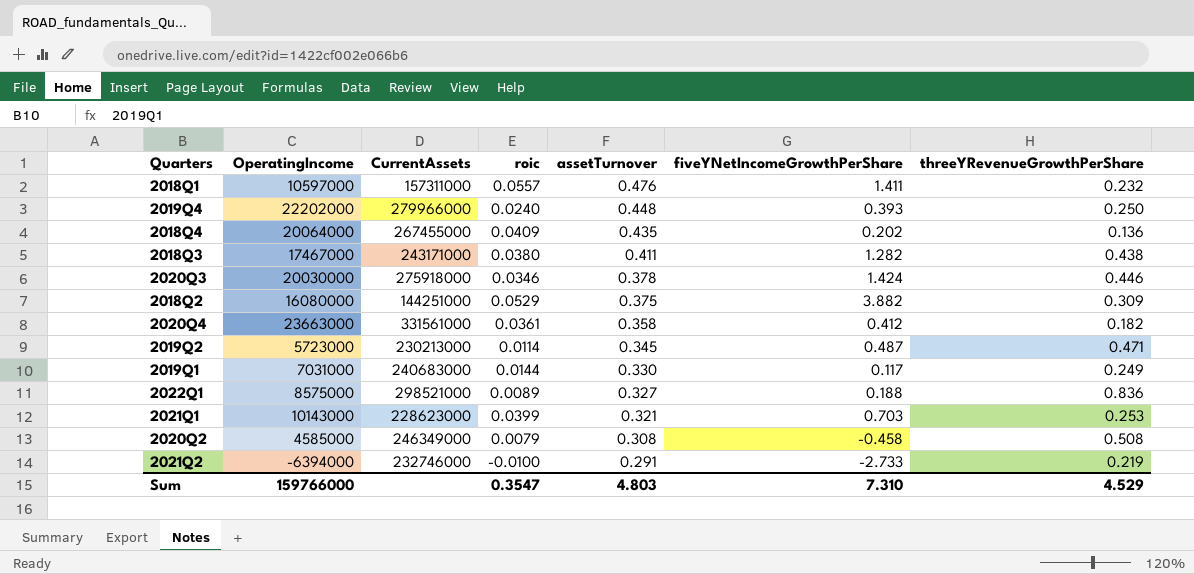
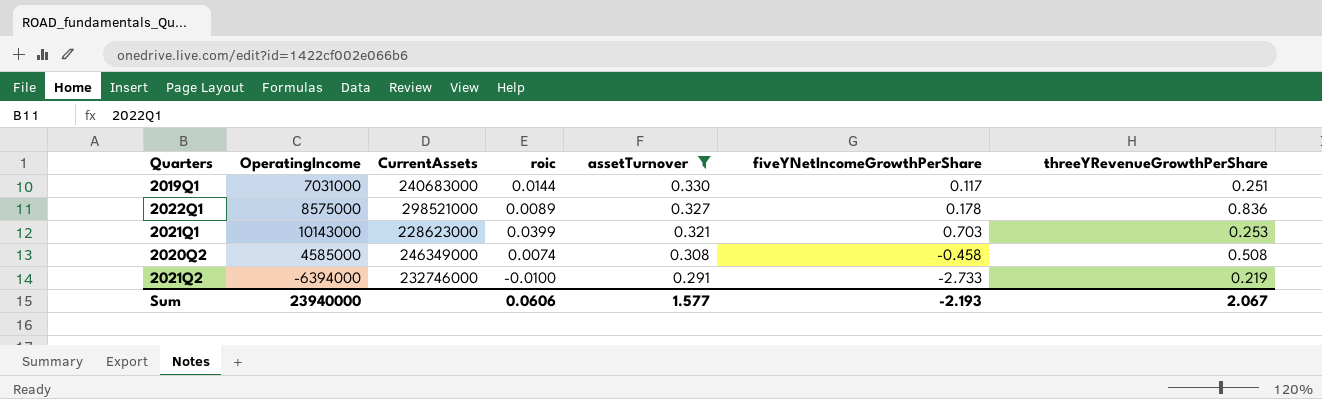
filter: none -> assetTurnover <= 0.330
2019Q1 | threeYRevenueGrowthPerShare: 0.249 -> 0.251
2022Q1 | fiveYNetIncomeGrowthPerShare: 0.188 -> 0.178
2020Q2 | roic: 0.0079 -> 0.0074
Sum | OperatingIncome: 159766000 -> 23940000
Sum | roic: 0.3547 -> 0.0606
Sum | assetTurnover: 4.803 -> 1.577
Sum | fiveYNetIncomeGrowthPerShare: 7.310 -> -2.193
Sum | threeYRevenueGrowthPerShare: 4.529 -> 2.067

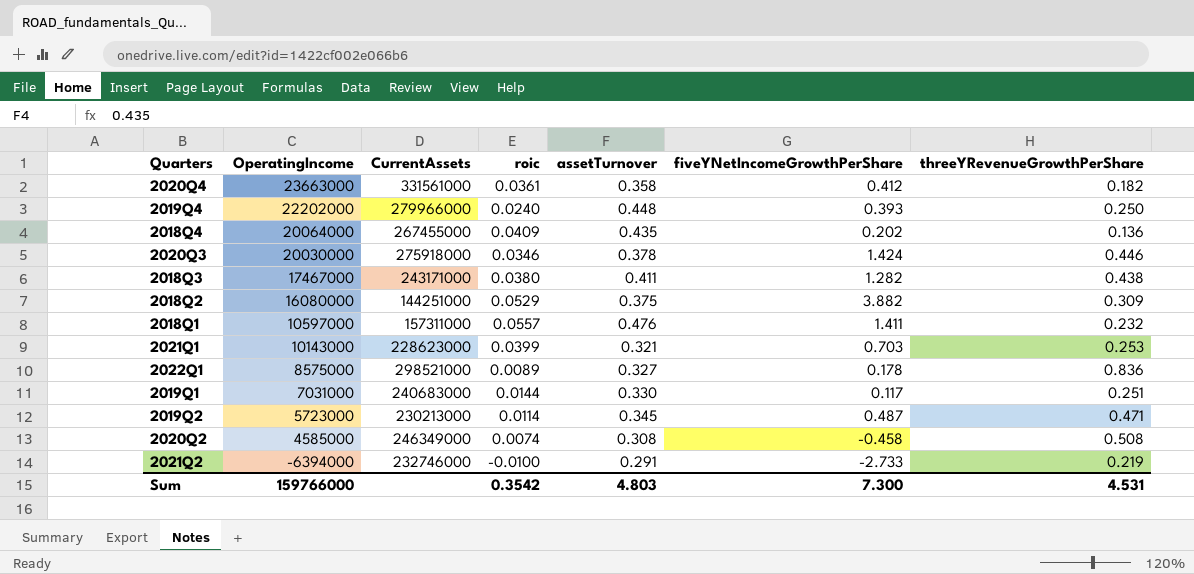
filter: assetTurnover <= 0.330 -> none
row order: assetTurnover descending -> OperatingIncome descending
Sum | OperatingIncome: 23940000 -> 159766000
Sum | roic: 0.0606 -> 0.3542
Sum | assetTurnover: 1.577 -> 4.803
Sum | fiveYNetIncomeGrowthPerShare: -2.193 -> 7.300
Sum | threeYRevenueGrowthPerShare: 2.067 -> 4.531

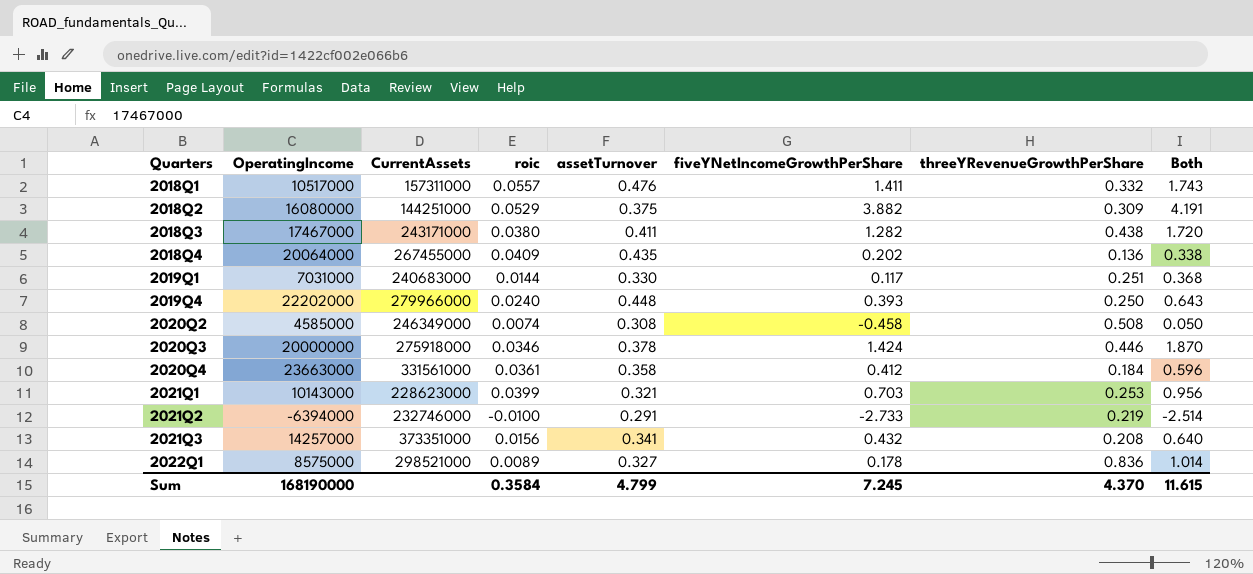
row order: OperatingIncome descending -> Quarters ascending
column Both | formula: none -> [fiveYNetIncomeGrowthPerShare] + [threeYRevenueGrowthPerShare]
row 2019Q2: 5723000 | 230213000 | 0.0114 | 0.345 | 0.487 | 0.471 -> none
2018Q1 | OperatingIncome: 10597000 -> 10517000
2018Q1 | threeYRevenueGrowthPerShare: 0.232 -> 0.332
2020Q3 | OperatingIncome: 20030000 -> 20000000
2020Q4 | threeYRevenueGrowthPerShare: 0.182 -> 0.184
row 2021Q3: none -> 14257000 | 373351000 | 0.0156 | 0.341 | 0.432 | 0.208 | 0.640
Sum | OperatingIncome: 159766000 -> 168190000
Sum | roic: 0.3542 -> 0.3584
Sum | assetTurnover: 4.803 -> 4.799
Sum | fiveYNetIncomeGrowthPerShare: 7.300 -> 7.245
Sum | threeYRevenueGrowthPerShare: 4.531 -> 4.370

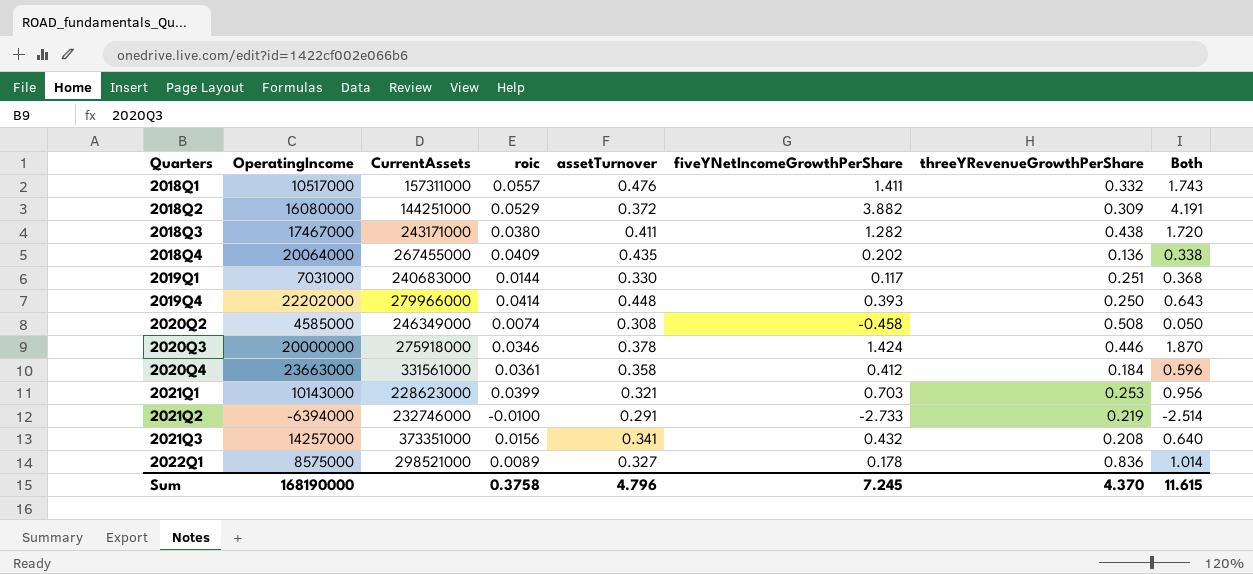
2018Q2 | assetTurnover: 0.375 -> 0.372
2019Q4 | roic: 0.0240 -> 0.0414
Sum | roic: 0.3584 -> 0.3758
Sum | assetTurnover: 4.799 -> 4.796

